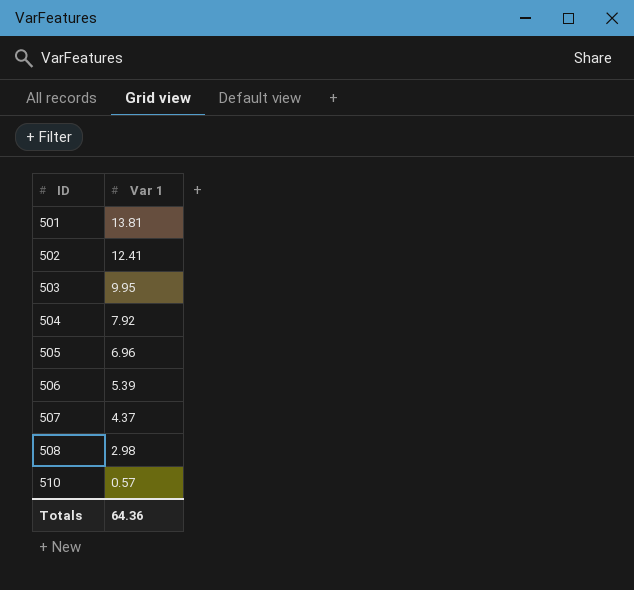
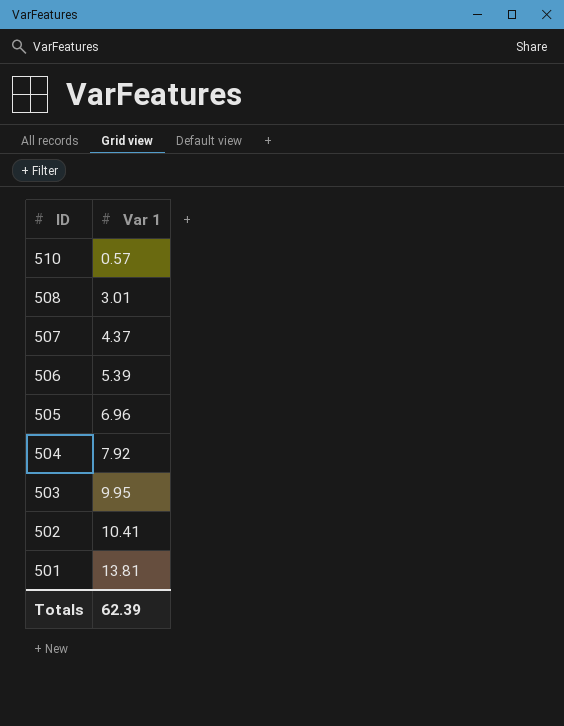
row order: ID ascending -> ID descending
508 | Var 1: 2.98 -> 3.01
502 | Var 1: 12.41 -> 10.41
Totals | Var 1: 64.36 -> 62.39

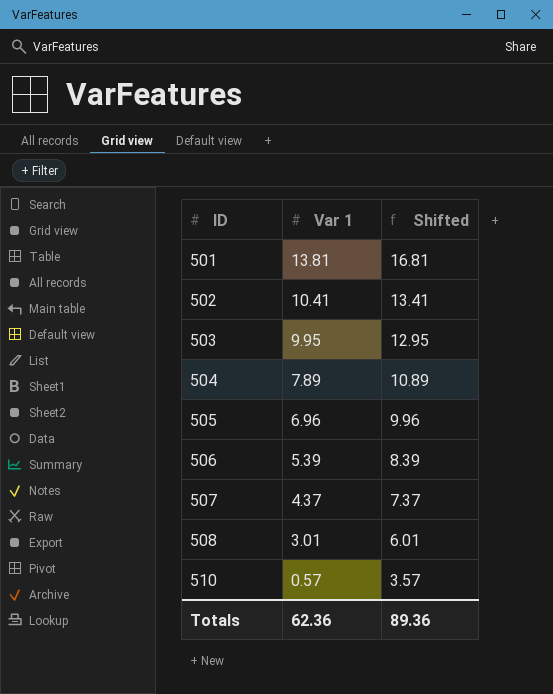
row order: ID descending -> ID ascending
column Shifted | formula: none -> [Var 1] + 3
504 | Var 1: 7.92 -> 7.89
Totals | Var 1: 62.39 -> 62.36

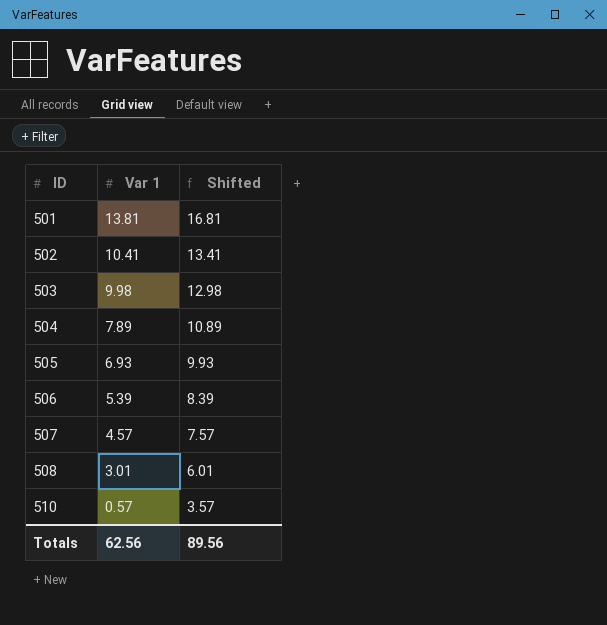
503 | Var 1: 9.95 -> 9.98
503 | Shifted: 12.95 -> 12.98
505 | Var 1: 6.96 -> 6.93
505 | Shifted: 9.96 -> 9.93
507 | Var 1: 4.37 -> 4.57
507 | Shifted: 7.37 -> 7.57
Totals | Var 1: 62.36 -> 62.56
Totals | Shifted: 89.36 -> 89.56

